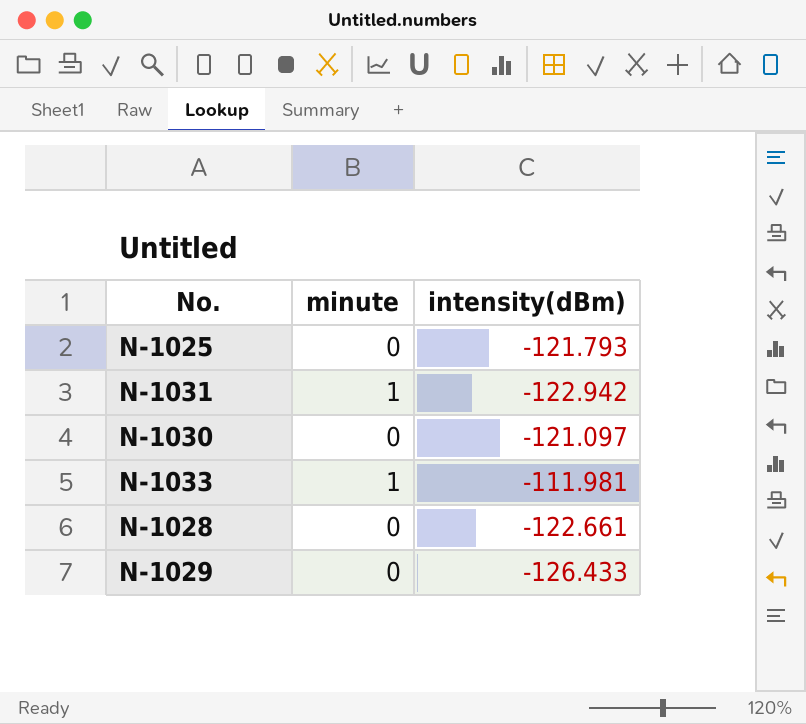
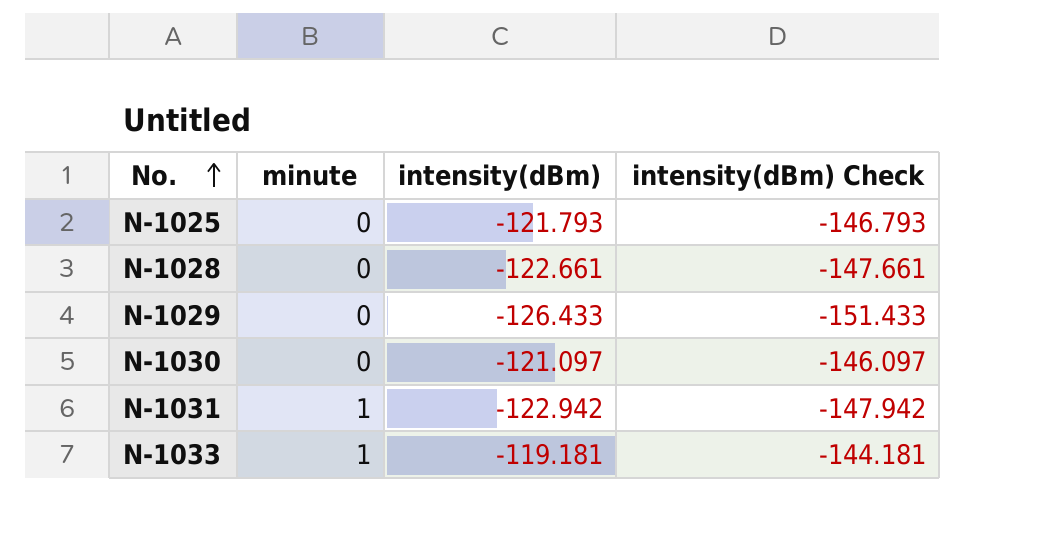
row order: none -> No. ascending
column intensity(dBm) Check | formula: none -> [intensity(dBm)] - 25
N-1033 | intensity(dBm): -111.981 -> -119.181

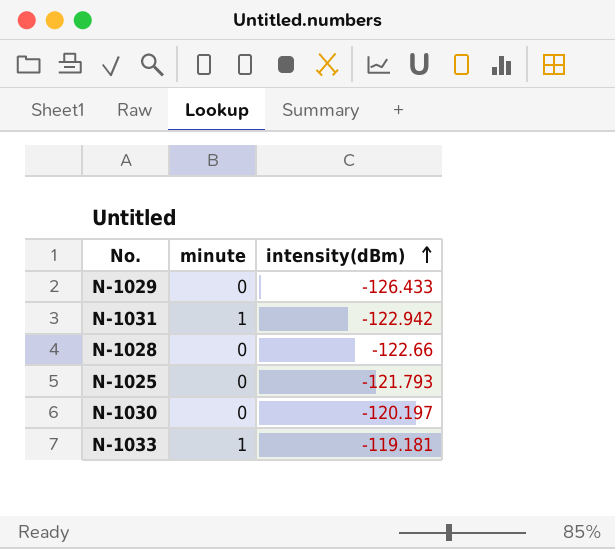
row order: No. ascending -> intensity(dBm) ascending
column intensity(dBm) Check | formula: [intensity(dBm)] - 25 -> none
N-1028 | intensity(dBm): -122.661 -> -122.66
N-1030 | intensity(dBm): -121.097 -> -120.197

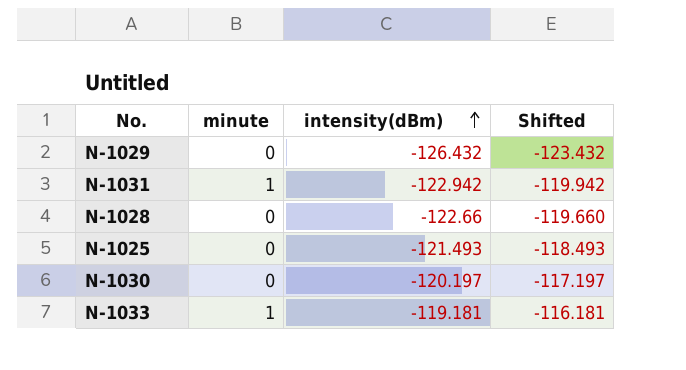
column Shifted | formula: none -> [intensity(dBm)] + 3
N-1029 | intensity(dBm): -126.433 -> -126.432
N-1025 | intensity(dBm): -121.793 -> -121.493

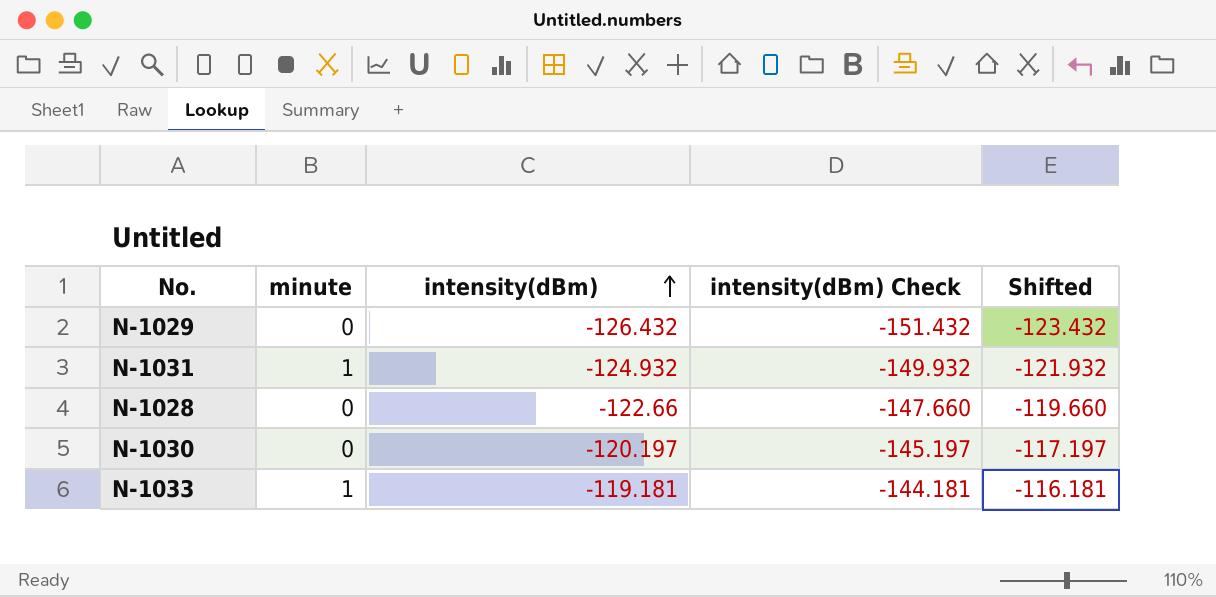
column intensity(dBm) Check | formula: none -> [intensity(dBm)] - 25
row N-1025: 0 | -121.493 | -118.493 -> none
N-1031 | intensity(dBm): -122.942 -> -124.932
N-1031 | Shifted: -119.942 -> -121.932

